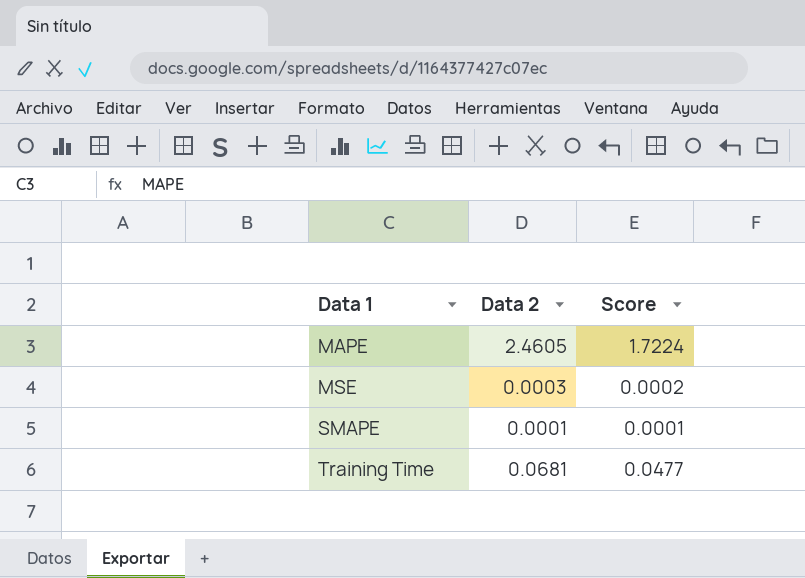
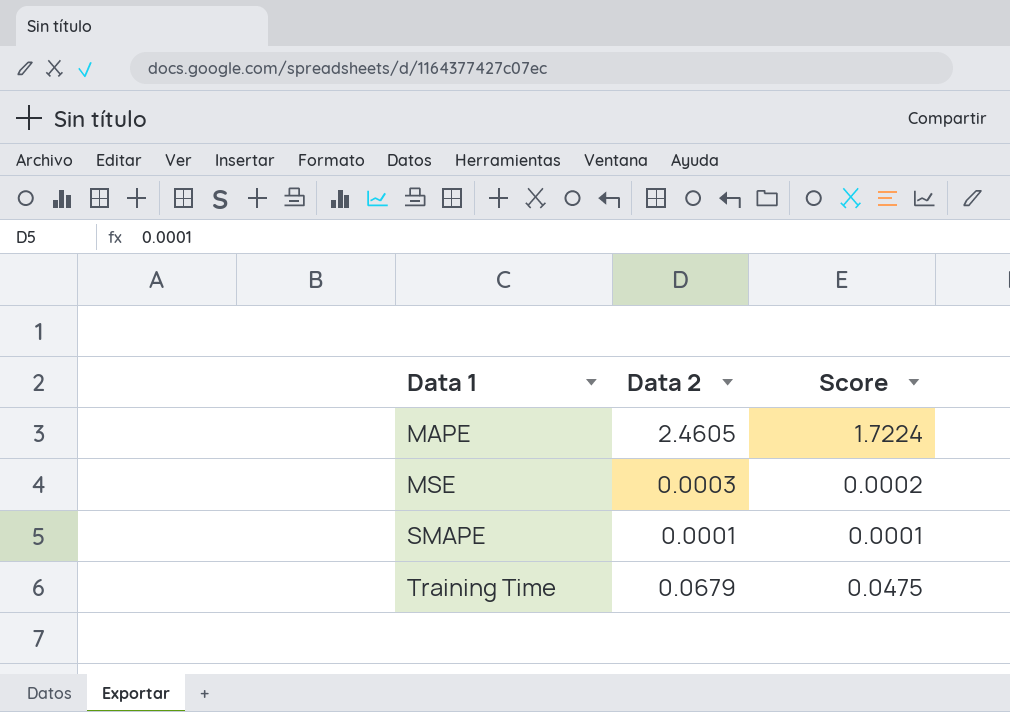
Training Time | Data 2: 0.0681 -> 0.0679
Training Time | Score: 0.0477 -> 0.0475

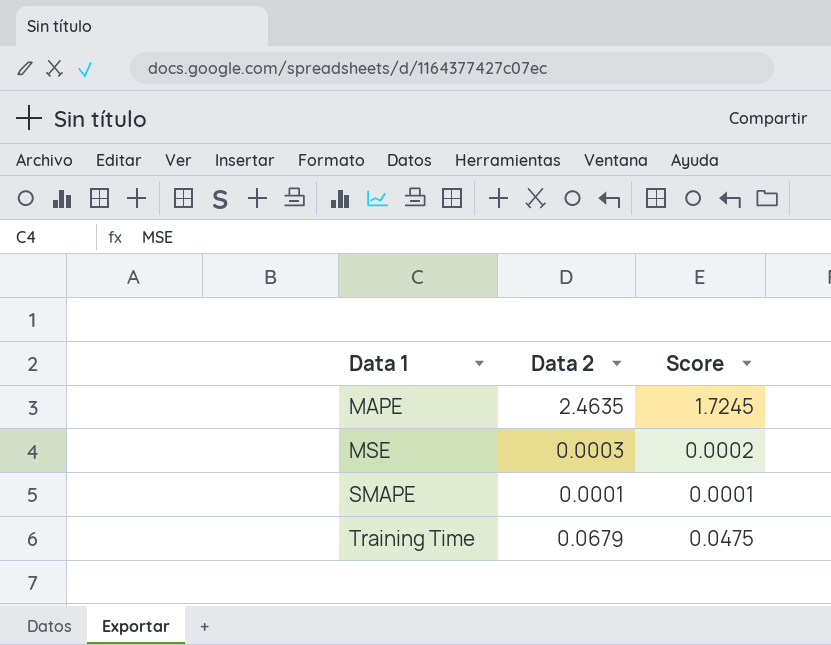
MAPE | Data 2: 2.4605 -> 2.4635
MAPE | Score: 1.7224 -> 1.7245

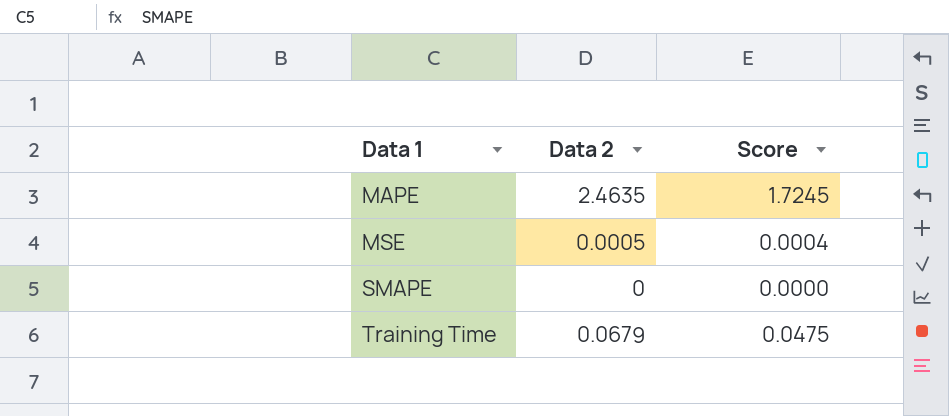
MSE | Data 2: 0.0003 -> 0.0005
MSE | Score: 0.0002 -> 0.0004
SMAPE | Data 2: 0.0001 -> 0
SMAPE | Score: 0.0001 -> 0.0000

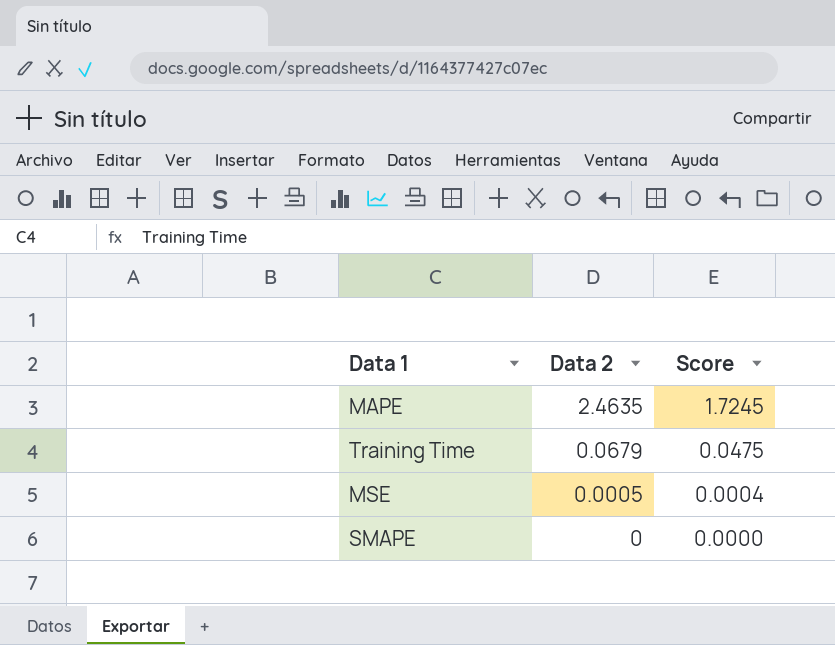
row order: Data 1 ascending -> Data 2 descending

